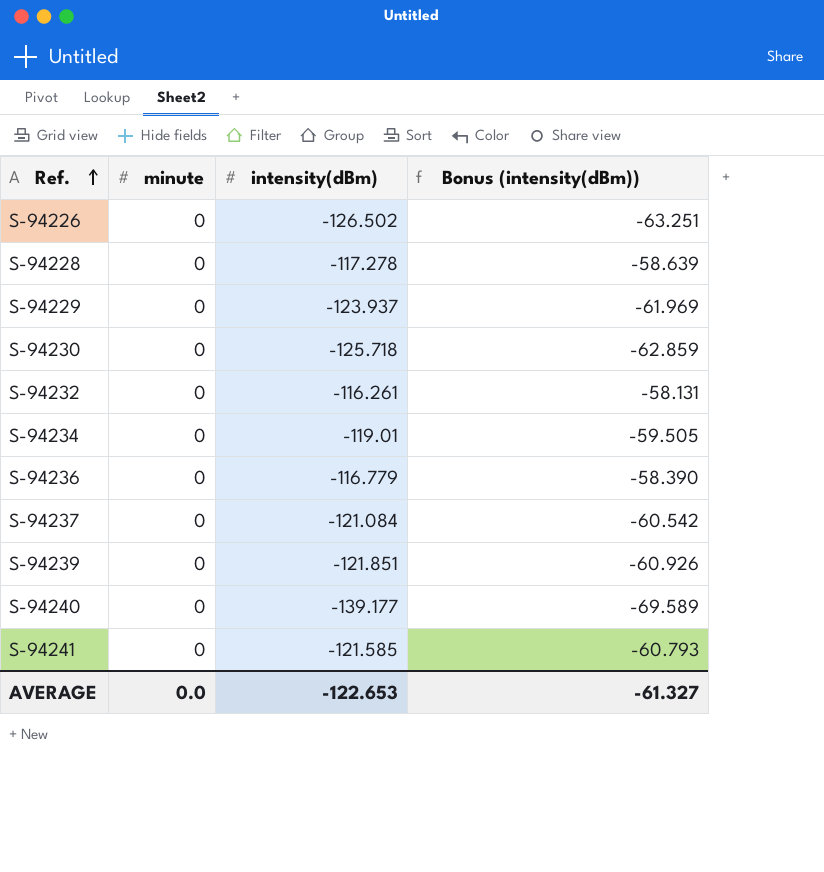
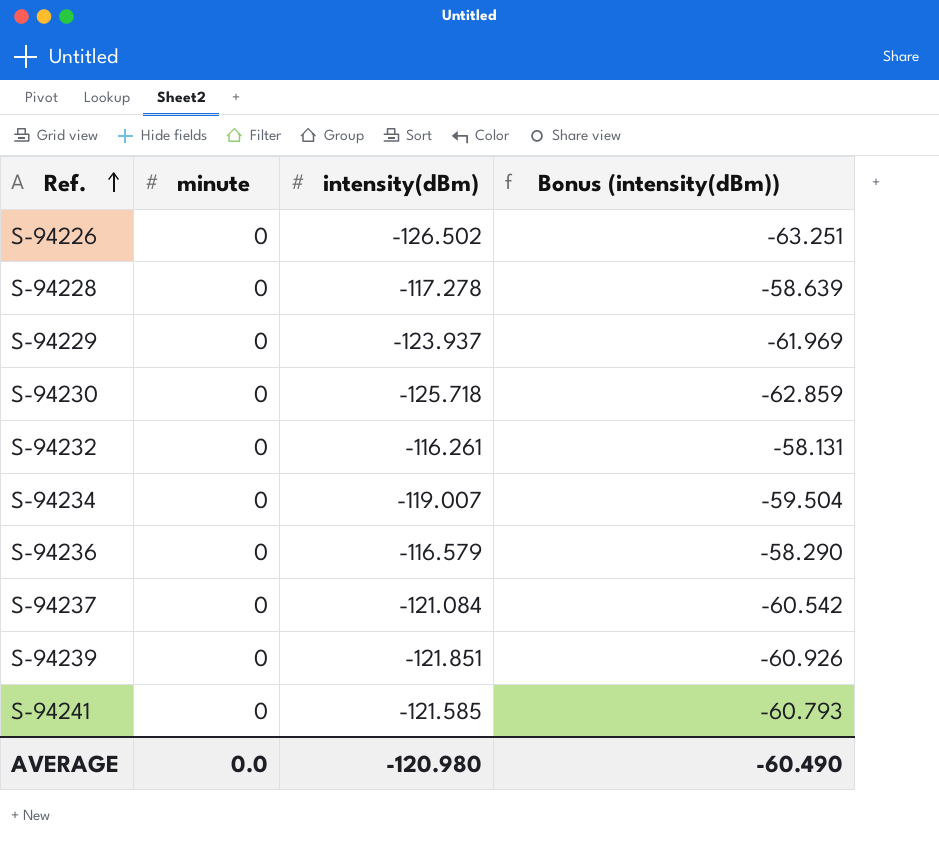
row S-94240: 0 | -139.177 | -69.589 -> none
S-94234 | intensity(dBm): -119.01 -> -119.007
S-94234 | Bonus (intensity(dBm)): -59.505 -> -59.504
S-94236 | intensity(dBm): -116.779 -> -116.579
S-94236 | Bonus (intensity(dBm)): -58.390 -> -58.290
AVERAGE | intensity(dBm): -122.653 -> -120.980
AVERAGE | Bonus (intensity(dBm)): -61.327 -> -60.490

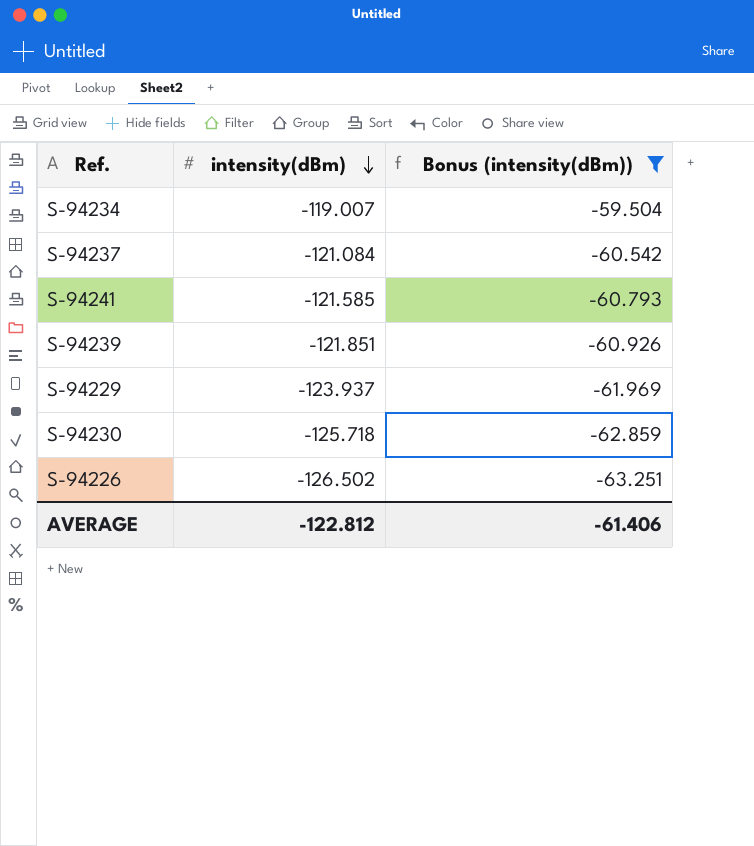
filter: none -> Bonus (intensity(dBm)) <= -59.504
row order: Ref. ascending -> intensity(dBm) descending
column minute | position: 2 -> none
AVERAGE | intensity(dBm): -120.980 -> -122.812
AVERAGE | Bonus (intensity(dBm)): -60.490 -> -61.406

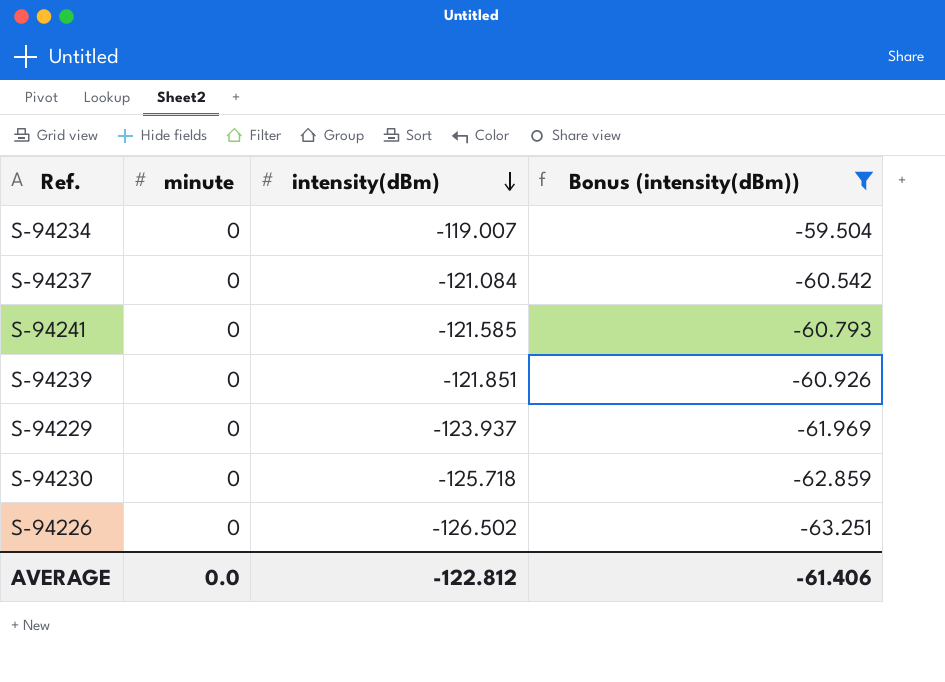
column minute | position: none -> 2

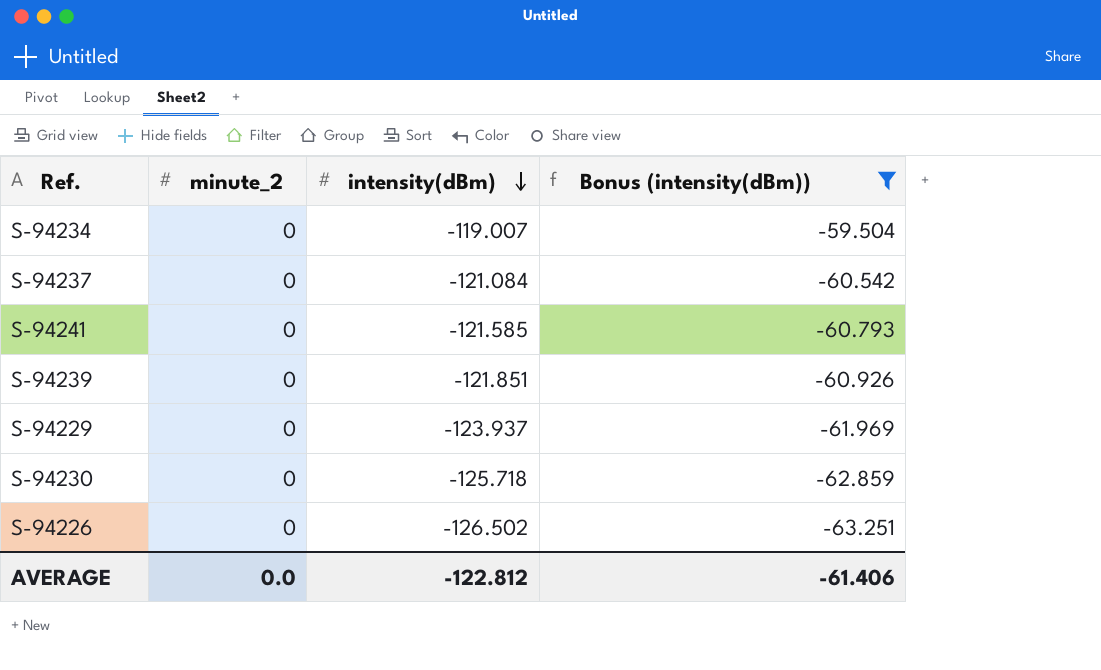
column name: minute -> minute_2

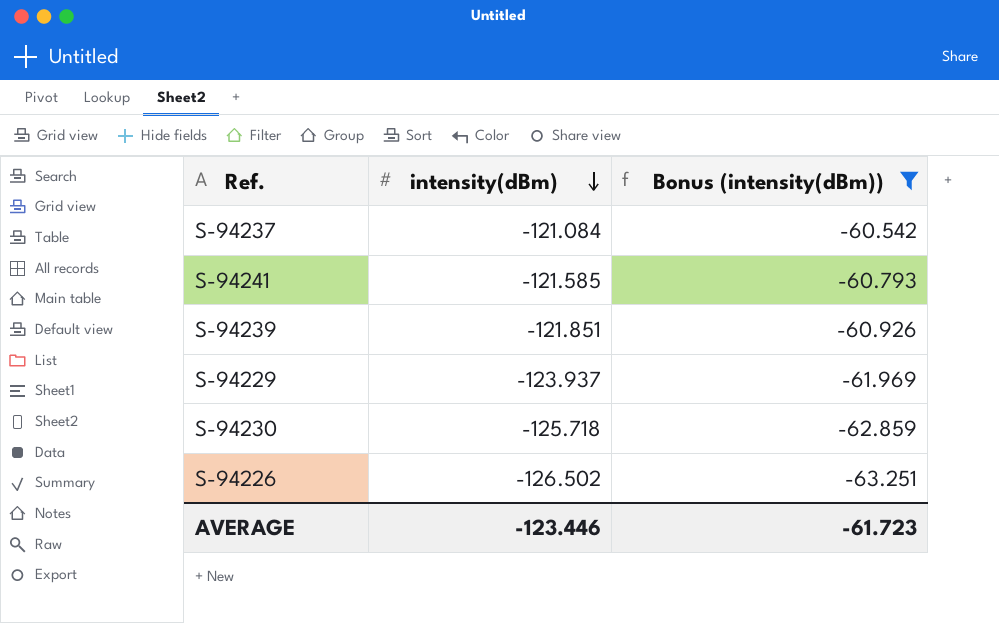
column minute_2 | position: 2 -> none
row S-94234: 0 | -119.007 | -59.504 -> none
AVERAGE | intensity(dBm): -122.812 -> -123.446
AVERAGE | Bonus (intensity(dBm)): -61.406 -> -61.723

